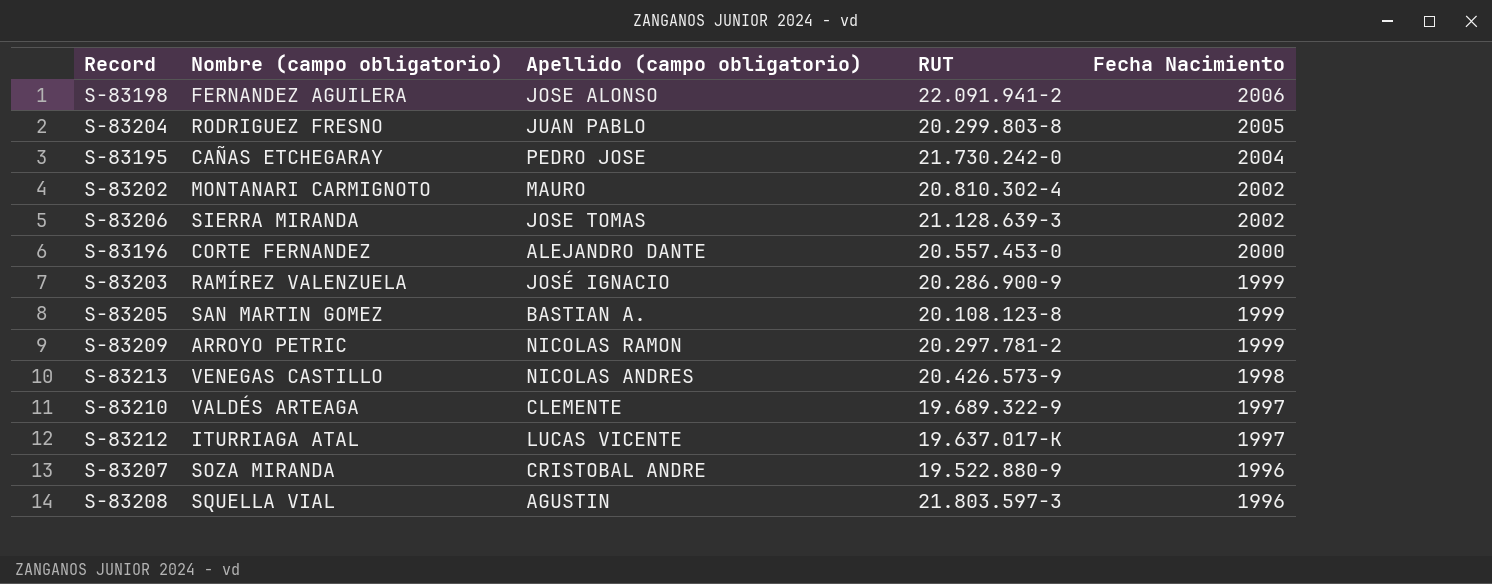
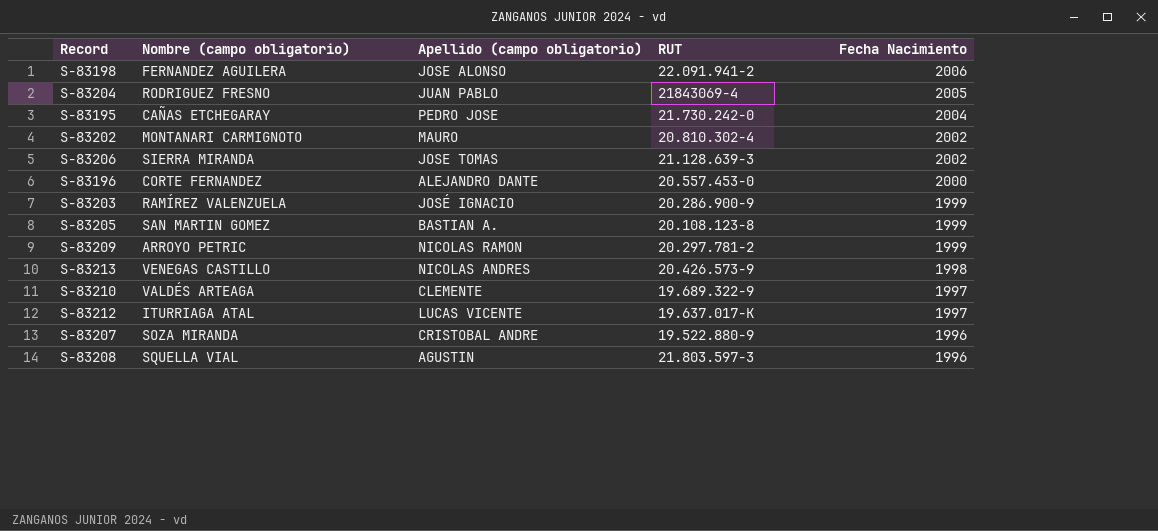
S-83204 | RUT: 20.299.803-8 -> 21843069-4

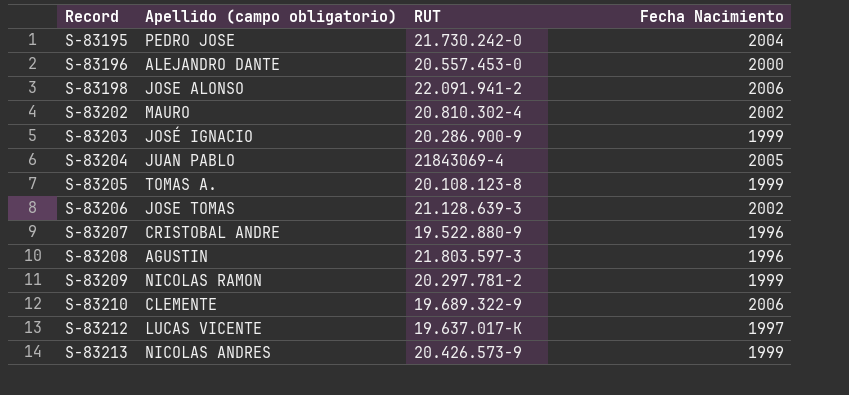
row order: Fecha Nacimiento descending -> Record ascending
column Nombre (campo obligatorio) | position: 2 -> none
S-83205 | Apellido (campo obligatorio): BASTIAN A. -> TOMAS A.
S-83210 | Fecha Nacimiento: 1997 -> 2006
S-83213 | Fecha Nacimiento: 1998 -> 1999

